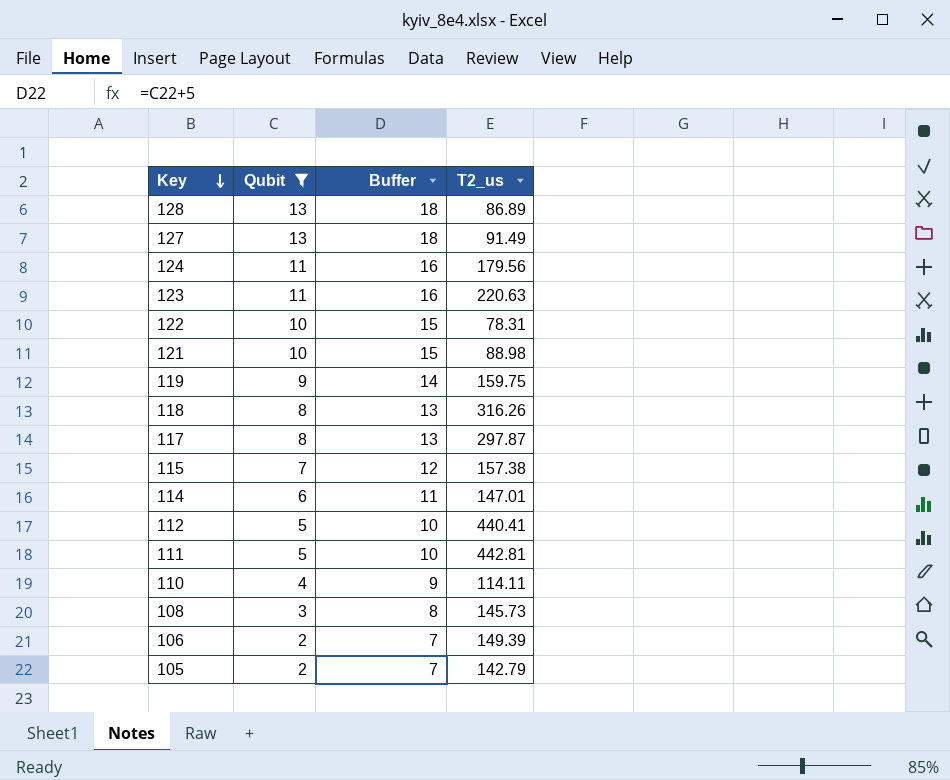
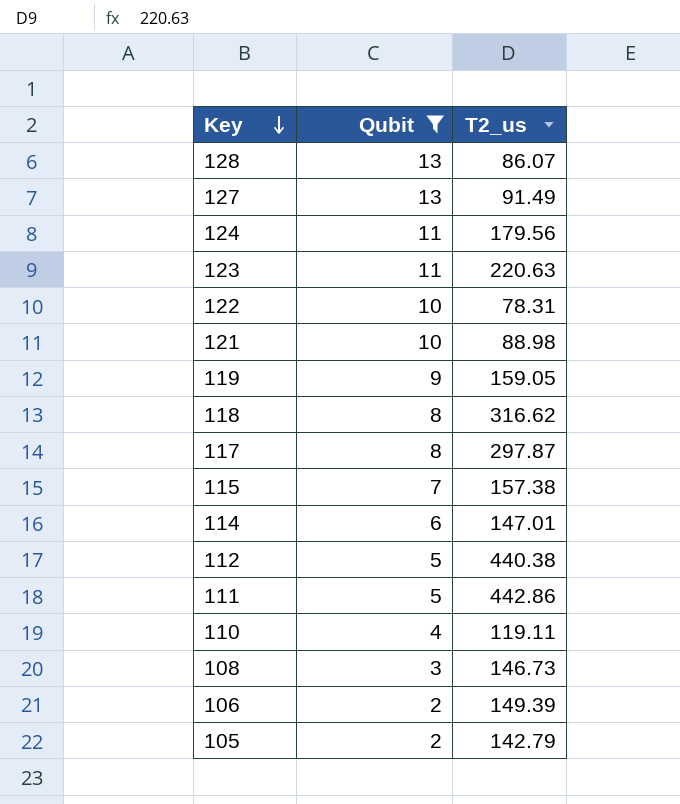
column Buffer | formula: [Qubit] + 5 -> none
128 | T2_us: 86.89 -> 86.07
119 | T2_us: 159.75 -> 159.05
118 | T2_us: 316.26 -> 316.62
112 | T2_us: 440.41 -> 440.38
111 | T2_us: 442.81 -> 442.86
110 | T2_us: 114.11 -> 119.11
108 | T2_us: 145.73 -> 146.73

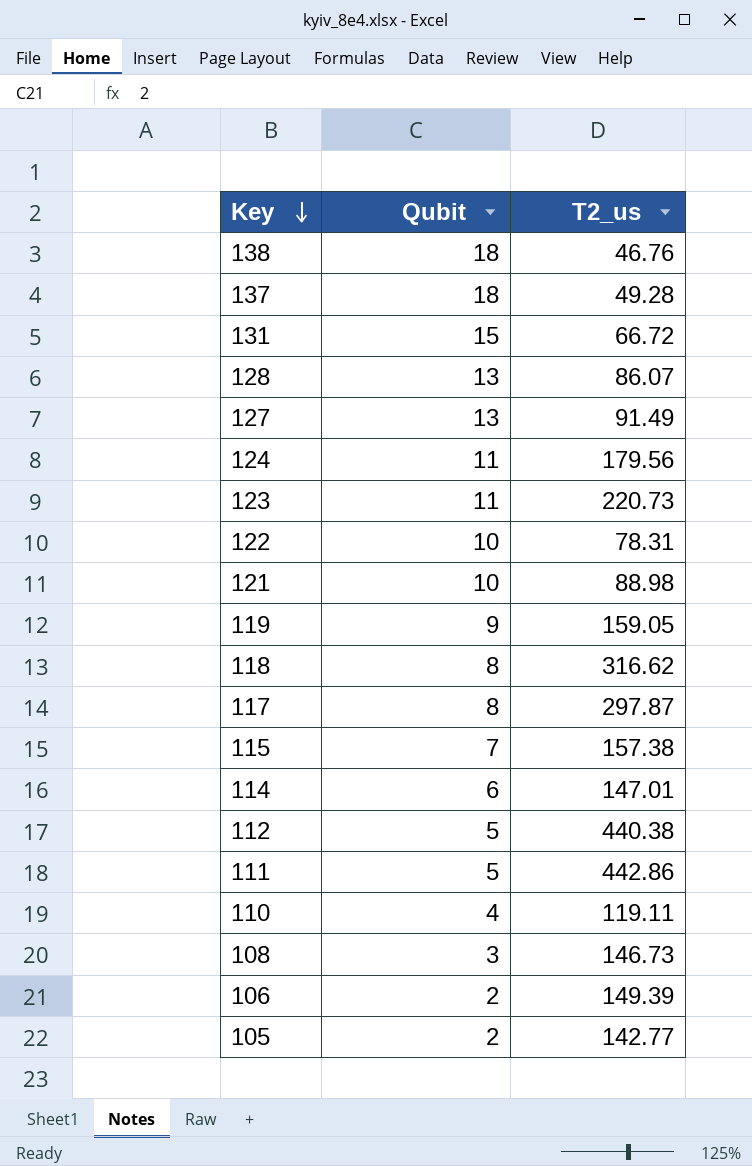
filter: Qubit <= 13 -> none
123 | T2_us: 220.63 -> 220.73
105 | T2_us: 142.79 -> 142.77

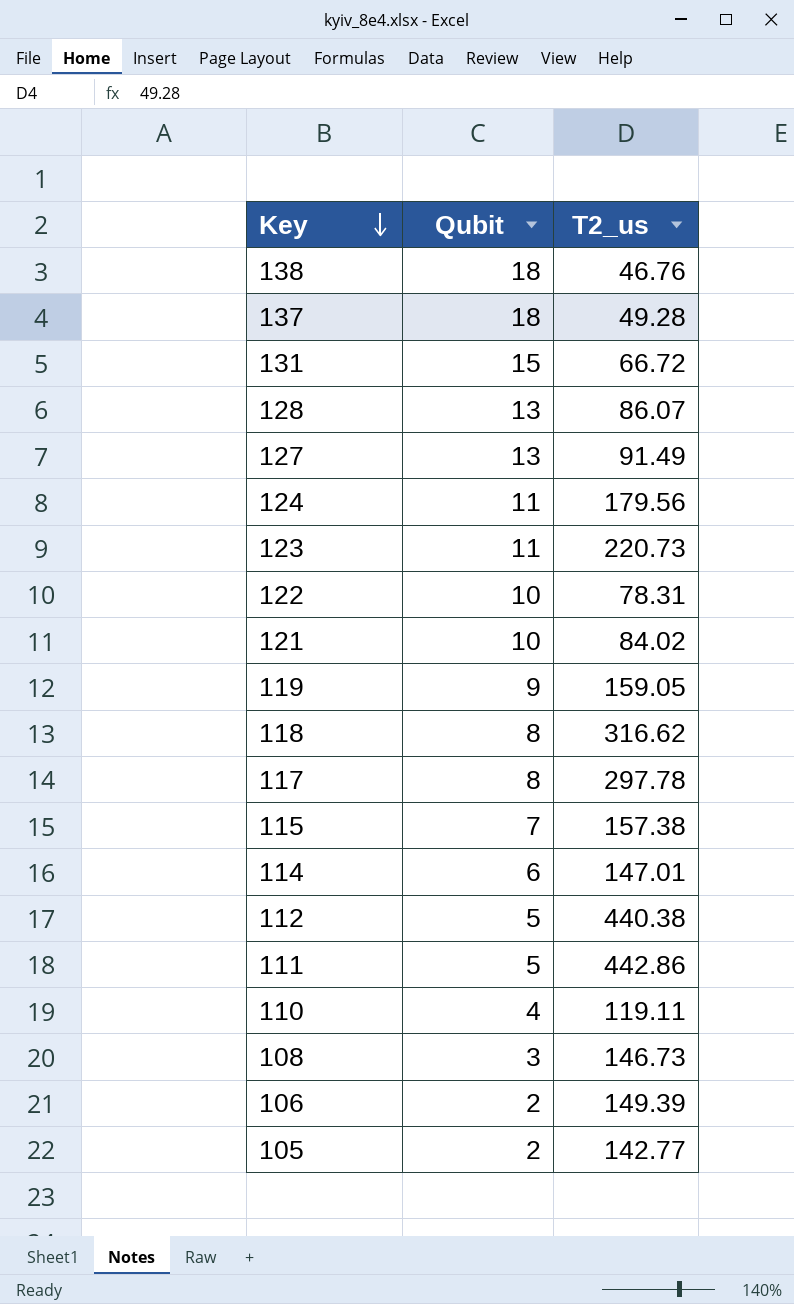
121 | T2_us: 88.98 -> 84.02
117 | T2_us: 297.87 -> 297.78

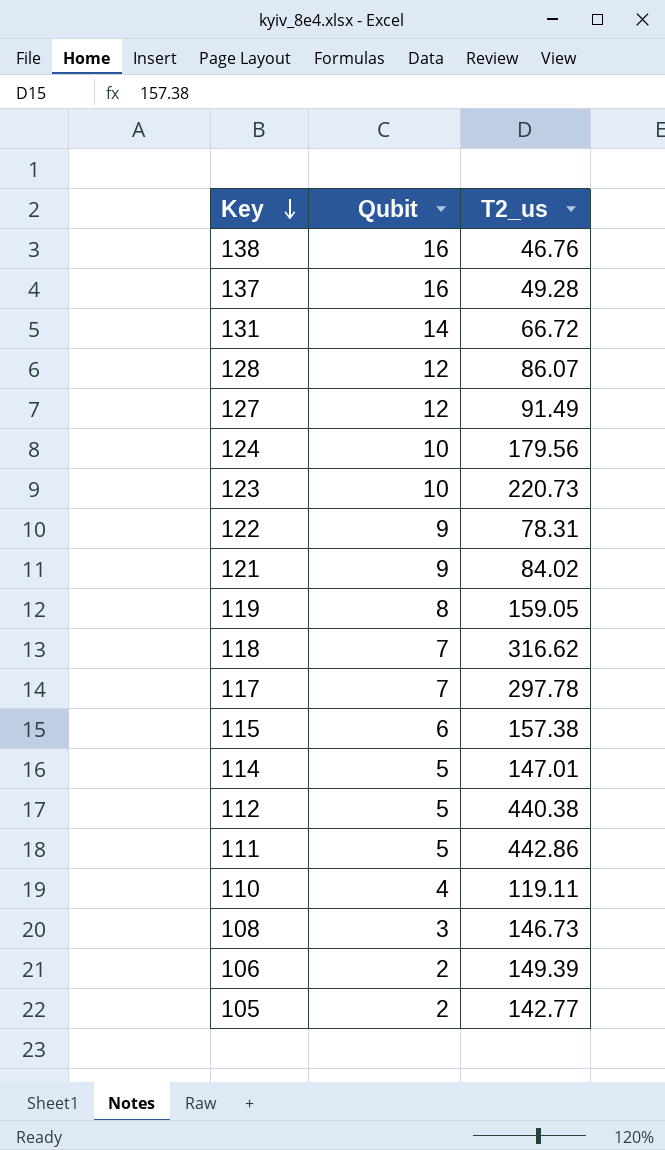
138 | Qubit: 18 -> 16
137 | Qubit: 18 -> 16
131 | Qubit: 15 -> 14
128 | Qubit: 13 -> 12
127 | Qubit: 13 -> 12
124 | Qubit: 11 -> 10
123 | Qubit: 11 -> 10
122 | Qubit: 10 -> 9
121 | Qubit: 10 -> 9
119 | Qubit: 9 -> 8
118 | Qubit: 8 -> 7
117 | Qubit: 8 -> 7
115 | Qubit: 7 -> 6
114 | Qubit: 6 -> 5

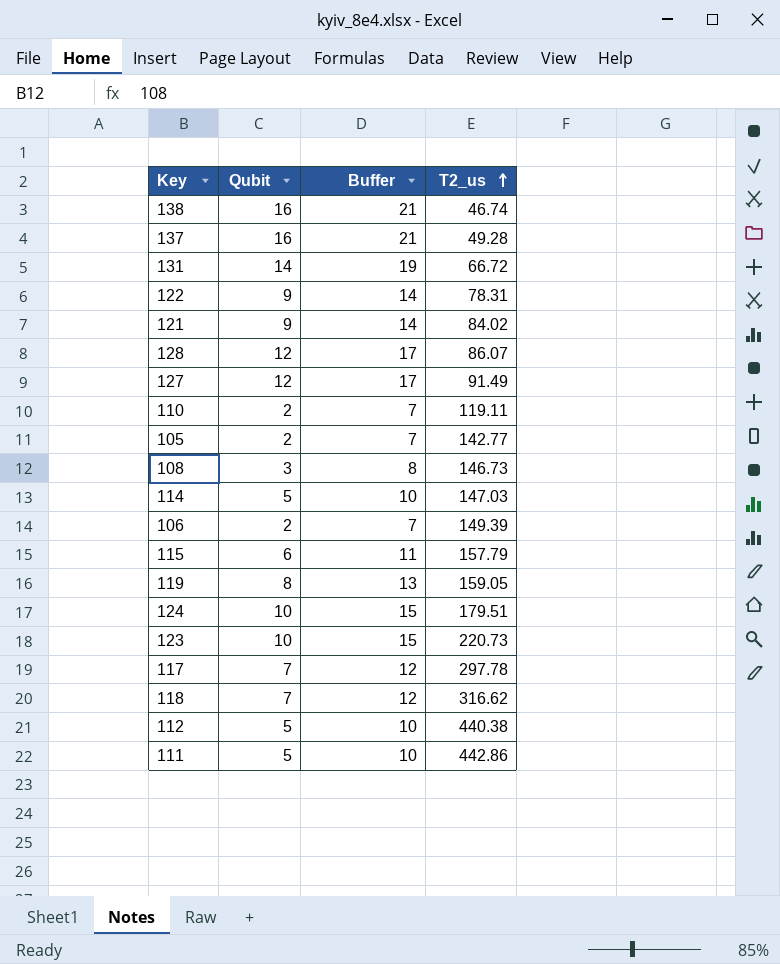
row order: Key descending -> T2_us ascending
column Buffer | formula: none -> [Qubit] + 5
138 | T2_us: 46.76 -> 46.74
110 | Qubit: 4 -> 2
114 | T2_us: 147.01 -> 147.03
115 | T2_us: 157.38 -> 157.79
124 | T2_us: 179.56 -> 179.51

